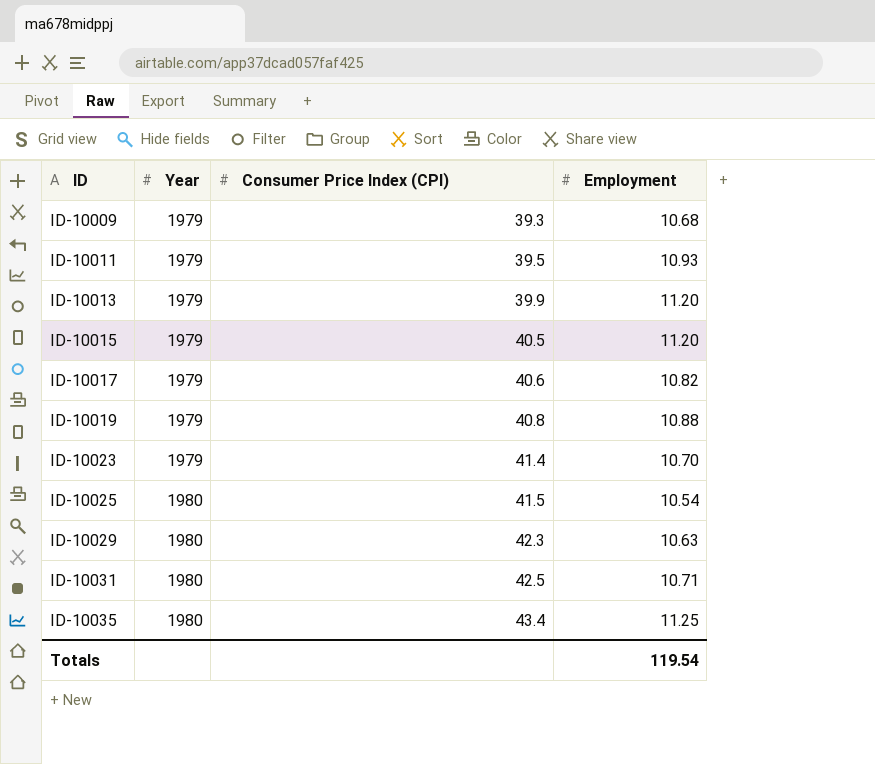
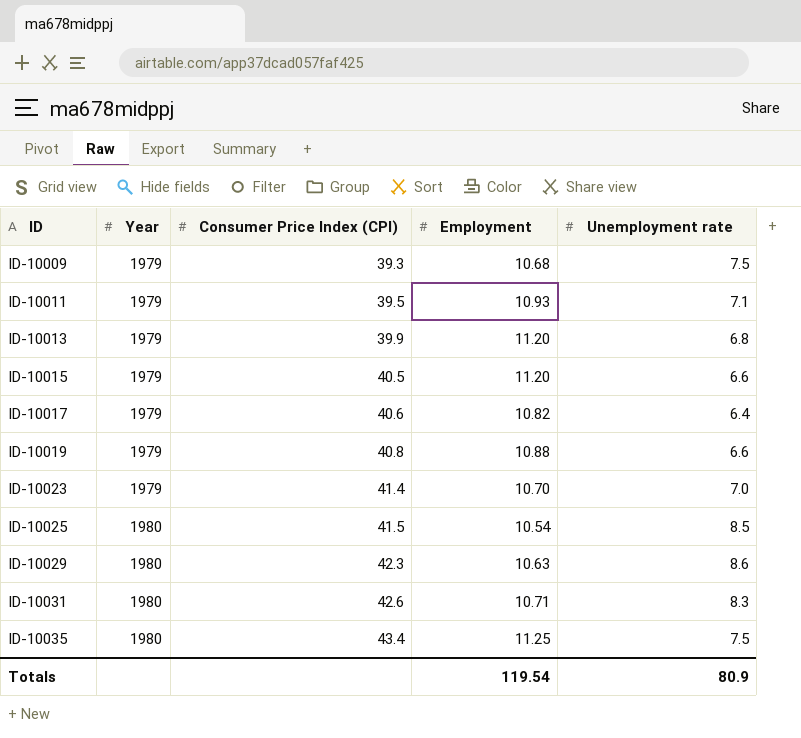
column Unemployment rate | position: none -> 5
ID-10031 | Consumer Price Index (CPI): 42.5 -> 42.6

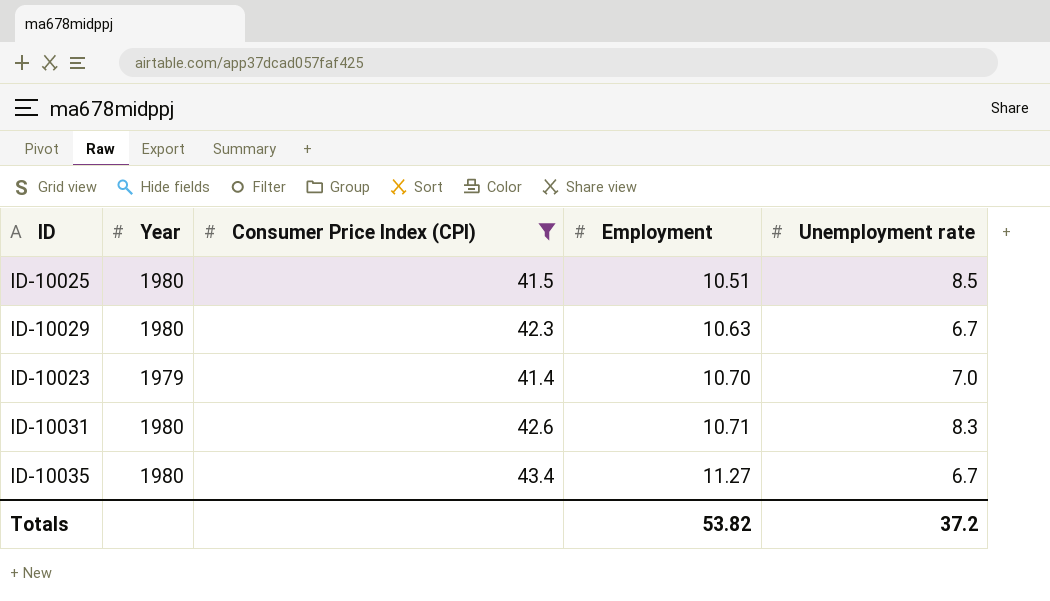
filter: none -> Consumer Price Index (CPI) >= 41.4
row order: ID ascending -> Employment ascending
ID-10025 | Employment: 10.54 -> 10.51
ID-10029 | Unemployment rate: 8.6 -> 6.7
ID-10035 | Employment: 11.25 -> 11.27
ID-10035 | Unemployment rate: 7.5 -> 6.7
Totals | Employment: 119.54 -> 53.82
Totals | Unemployment rate: 80.9 -> 37.2

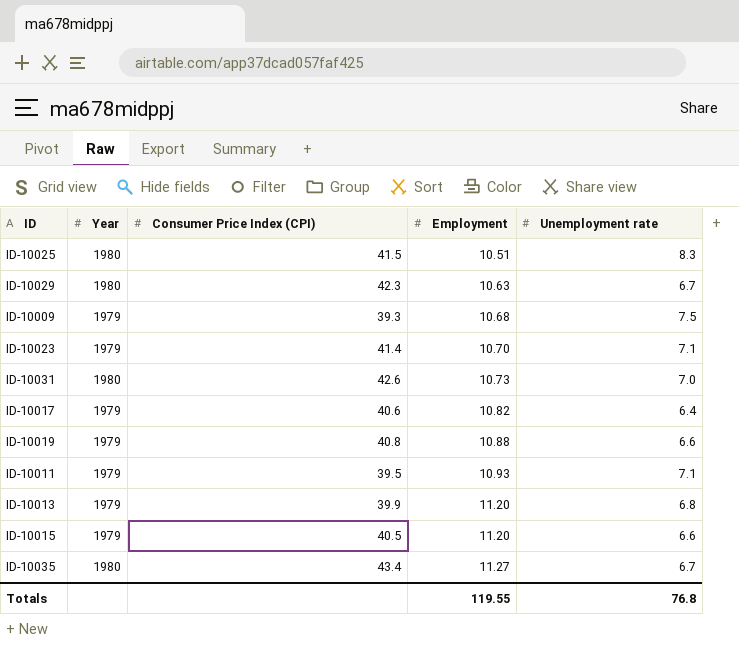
filter: Consumer Price Index (CPI) >= 41.4 -> none
ID-10025 | Unemployment rate: 8.5 -> 8.3
ID-10023 | Unemployment rate: 7.0 -> 7.1
ID-10031 | Employment: 10.71 -> 10.73
ID-10031 | Unemployment rate: 8.3 -> 7.0
Totals | Employment: 53.82 -> 119.55
Totals | Unemployment rate: 37.2 -> 76.8

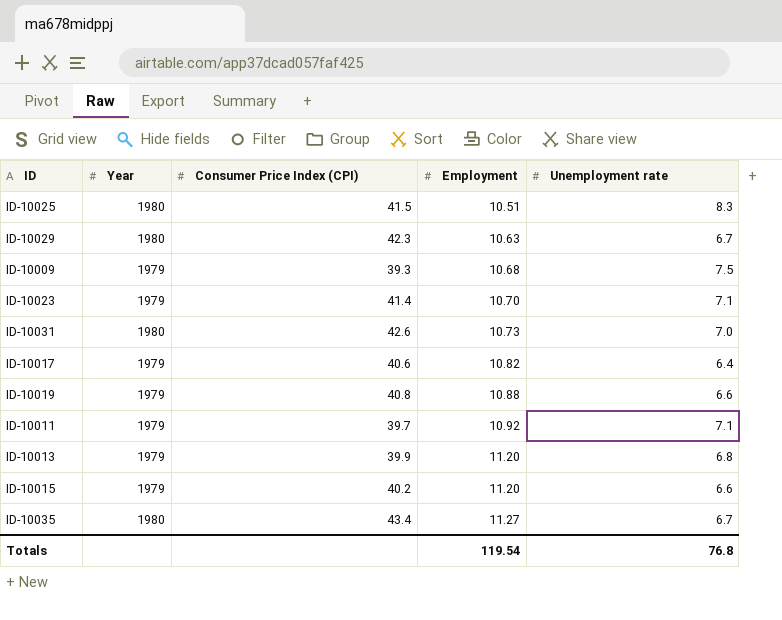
ID-10011 | Consumer Price Index (CPI): 39.5 -> 39.7
ID-10011 | Employment: 10.93 -> 10.92
ID-10015 | Consumer Price Index (CPI): 40.5 -> 40.2
Totals | Employment: 119.55 -> 119.54

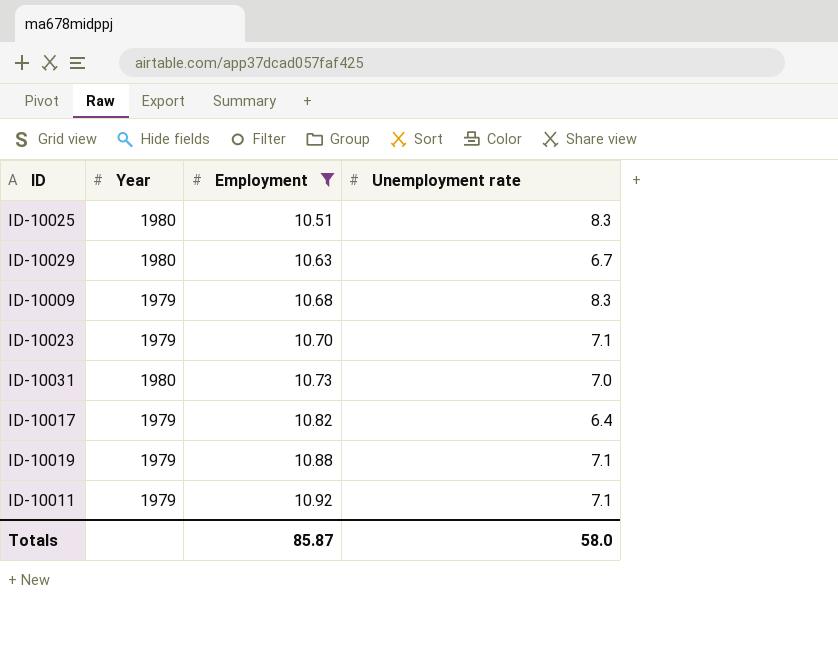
filter: none -> Employment <= 10.92
column Consumer Price Index (CPI) | position: 3 -> none
ID-10009 | Unemployment rate: 7.5 -> 8.3
ID-10019 | Unemployment rate: 6.6 -> 7.1
Totals | Employment: 119.54 -> 85.87
Totals | Unemployment rate: 76.8 -> 58.0

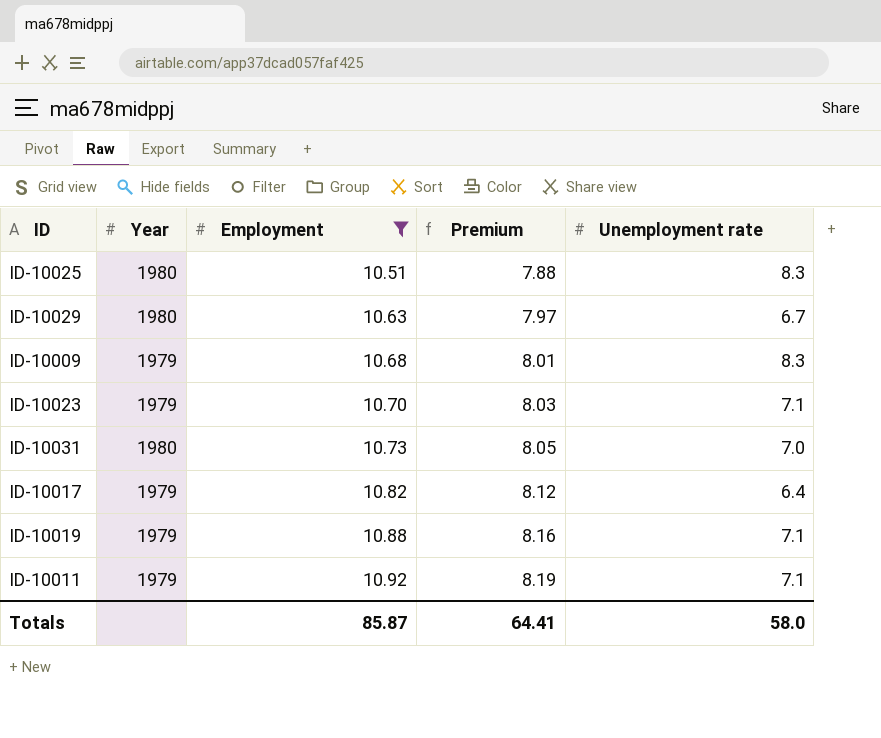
column Premium | formula: none -> [Employment] * 0.75

